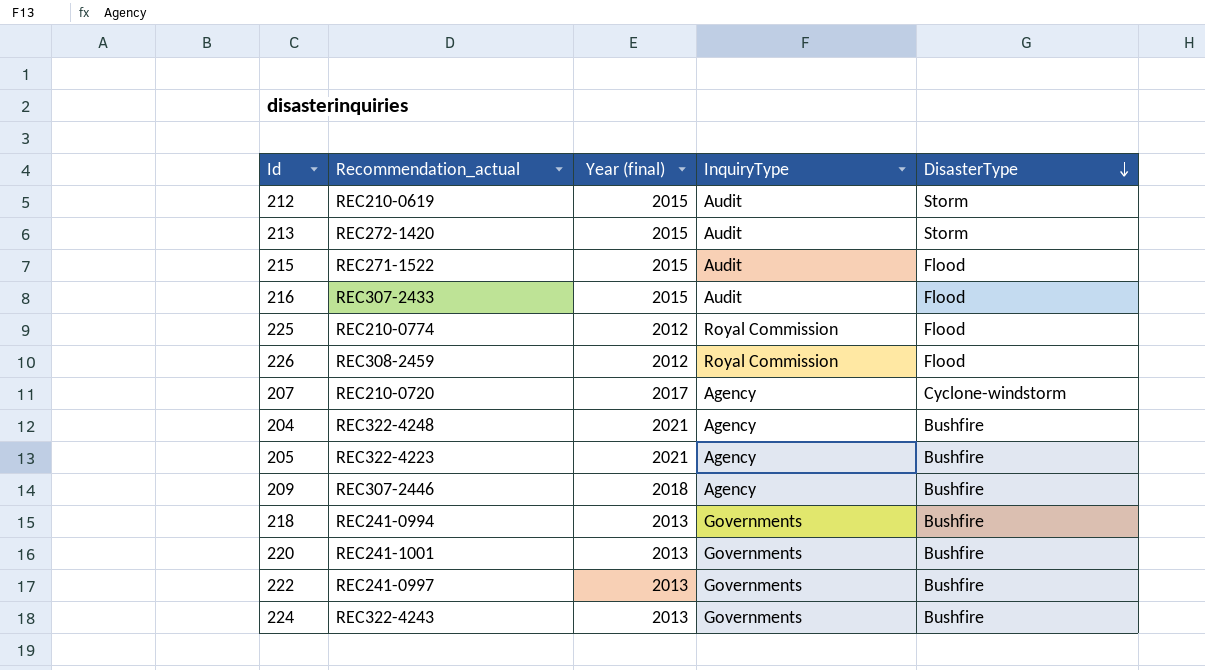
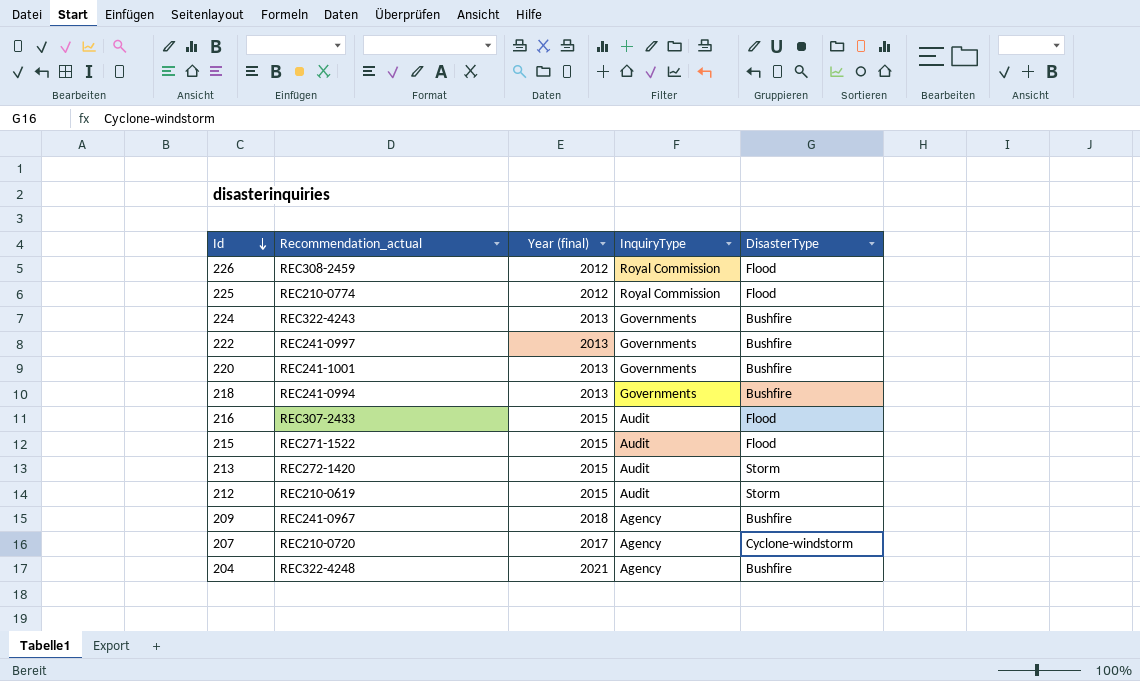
row order: DisasterType descending -> Id descending
row 205: REC322-4223 | 2021 | Agency | Bushfire -> none
209 | Recommendation_actual: REC307-2446 -> REC241-0967

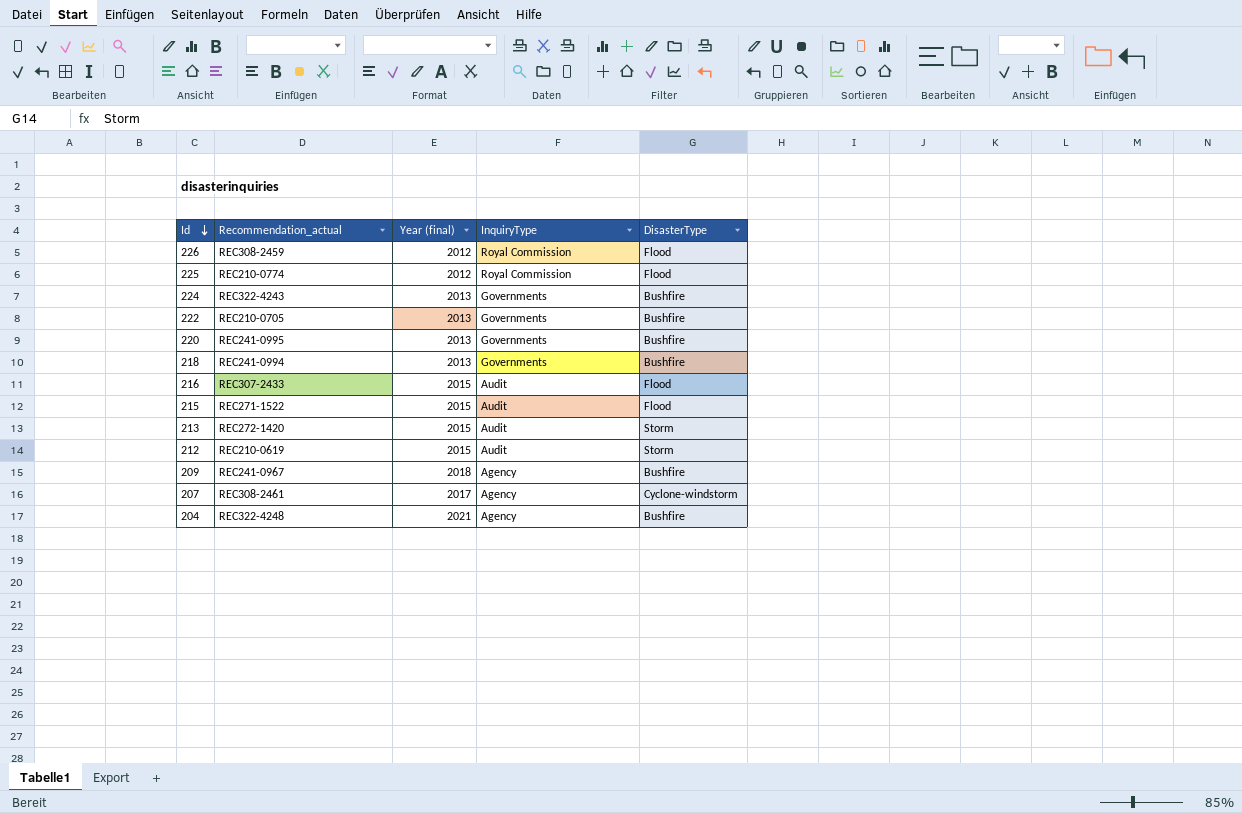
222 | Recommendation_actual: REC241-0997 -> REC210-0705
220 | Recommendation_actual: REC241-1001 -> REC241-0995
207 | Recommendation_actual: REC210-0720 -> REC308-2461

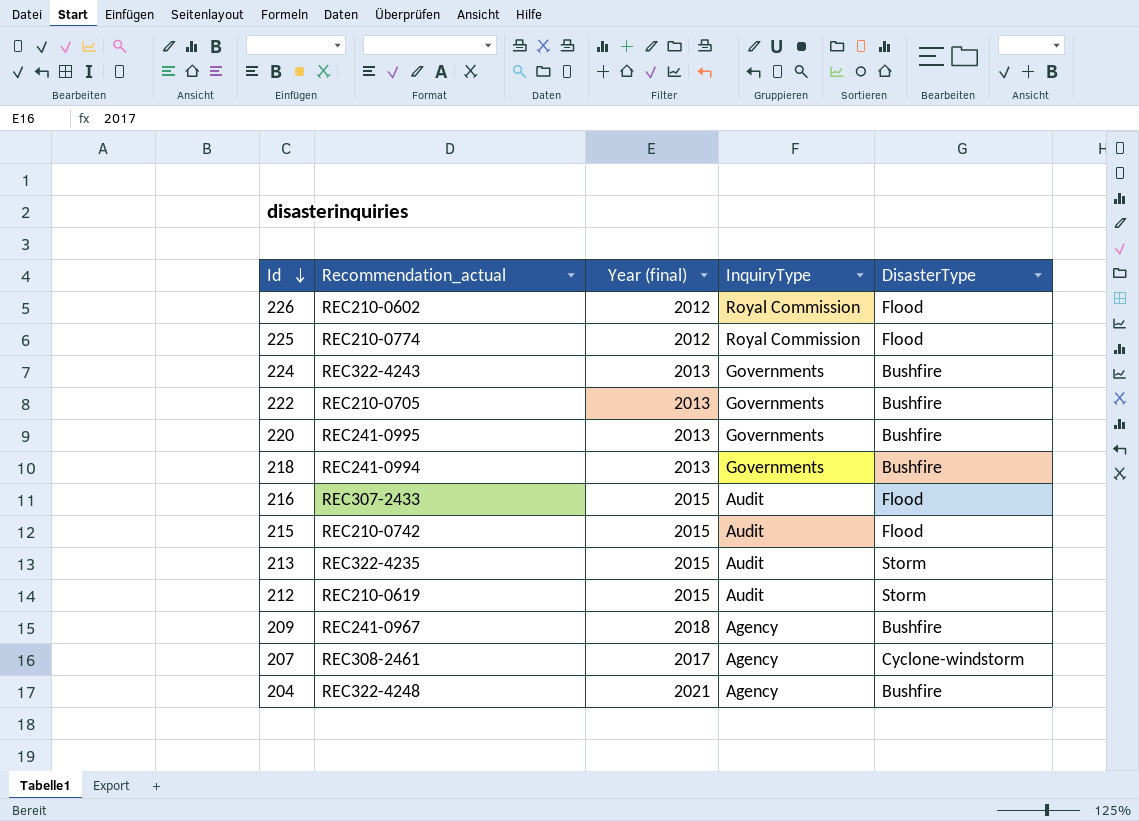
226 | Recommendation_actual: REC308-2459 -> REC210-0602
215 | Recommendation_actual: REC271-1522 -> REC210-0742
213 | Recommendation_actual: REC272-1420 -> REC322-4235

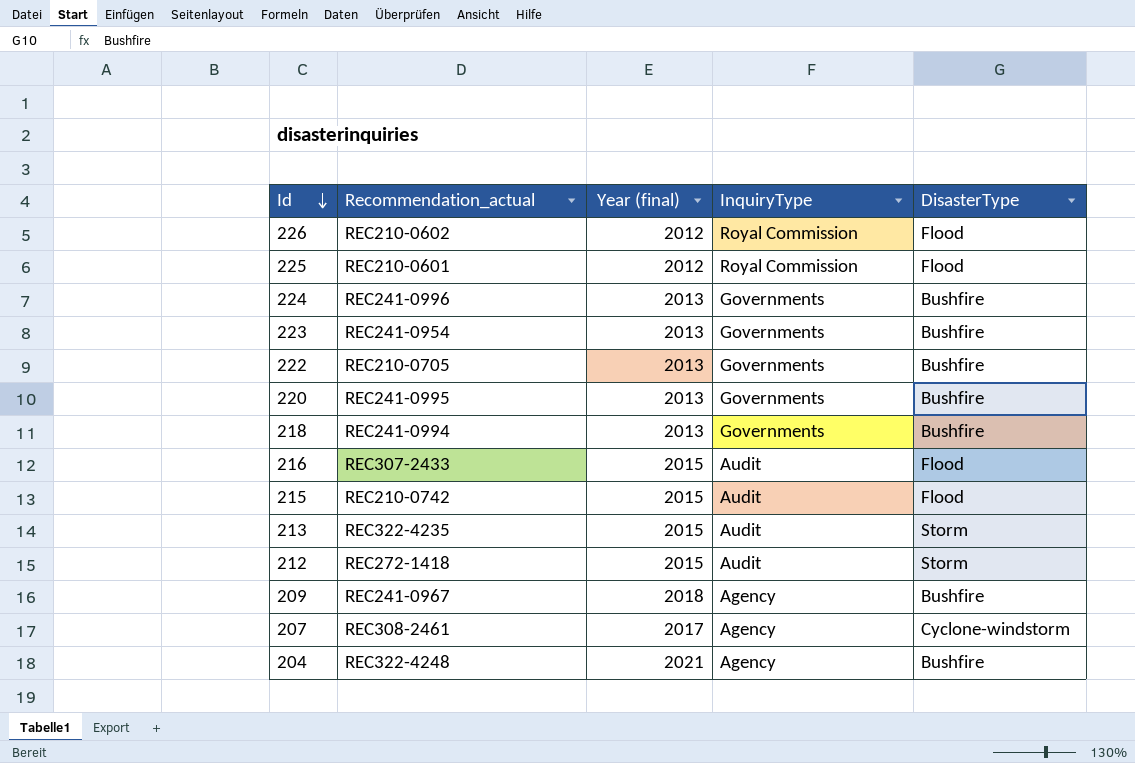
225 | Recommendation_actual: REC210-0774 -> REC210-0601
224 | Recommendation_actual: REC322-4243 -> REC241-0996
row 223: none -> REC241-0954 | 2013 | Governments | Bushfire
212 | Recommendation_actual: REC210-0619 -> REC272-1418

